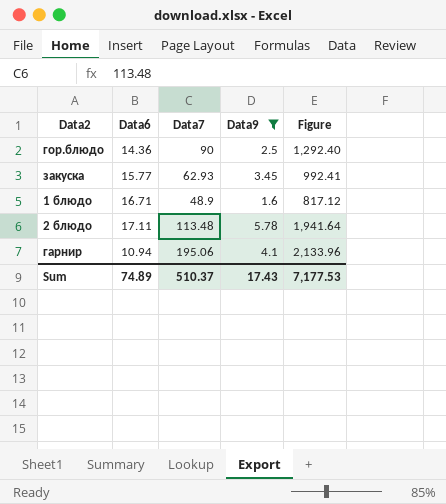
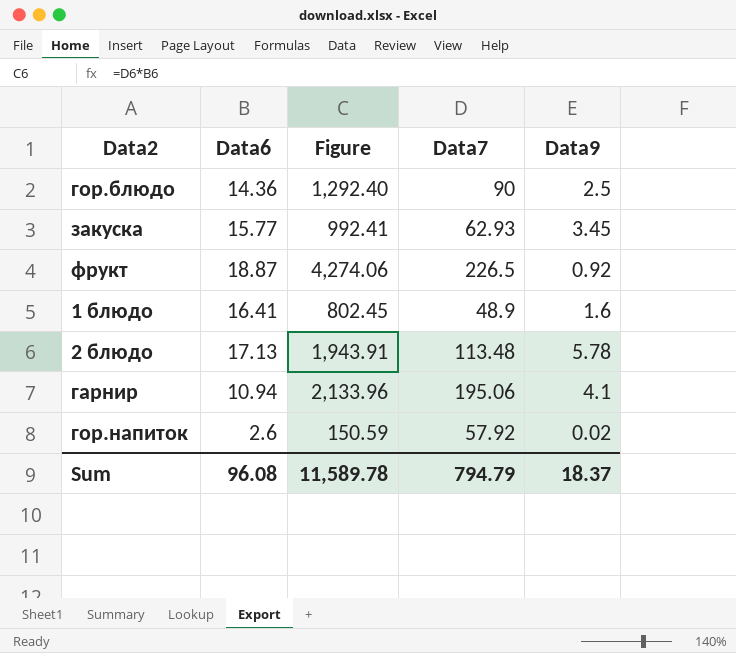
filter: Data9 >= 1.6 -> none
column Figure | position: 5 -> 3
1 блюдо | Data6: 16.71 -> 16.41
1 блюдо | Figure: 817.12 -> 802.45
2 блюдо | Data6: 17.11 -> 17.13
2 блюдо | Figure: 1,941.64 -> 1,943.91
Sum | Data6: 74.89 -> 96.08
Sum | Figure: 7,177.53 -> 11,589.78
Sum | Data7: 510.37 -> 794.79
Sum | Data9: 17.43 -> 18.37

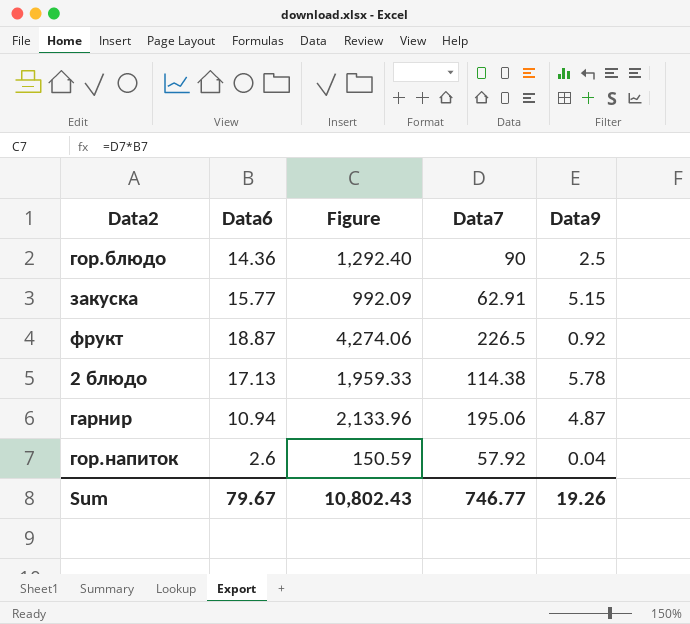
row 1 блюдо: 16.41 | 802.45 | 48.9 | 1.6 -> none
закуска | Figure: 992.41 -> 992.09
закуска | Data7: 62.93 -> 62.91
закуска | Data9: 3.45 -> 5.15
2 блюдо | Figure: 1,943.91 -> 1,959.33
2 блюдо | Data7: 113.48 -> 114.38
гарнир | Data9: 4.1 -> 4.87
гор.напиток | Data9: 0.02 -> 0.04
Sum | Data6: 96.08 -> 79.67
Sum | Figure: 11,589.78 -> 10,802.43
Sum | Data7: 794.79 -> 746.77
Sum | Data9: 18.37 -> 19.26

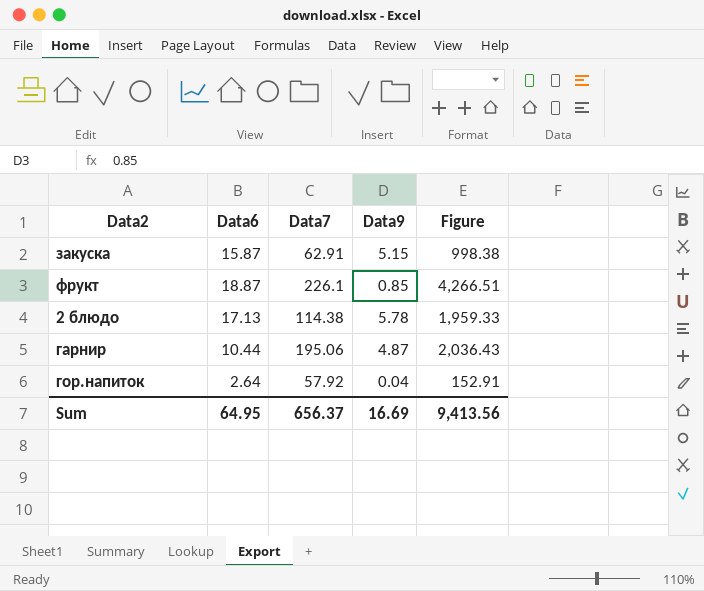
column Figure | position: 3 -> 5
row гор.блюдо: 14.36 | 1,292.40 | 90 | 2.5 -> none
закуска | Data6: 15.77 -> 15.87
закуска | Figure: 992.09 -> 998.38
фрукт | Data7: 226.5 -> 226.1
фрукт | Data9: 0.92 -> 0.85
фрукт | Figure: 4,274.06 -> 4,266.51
гарнир | Data6: 10.94 -> 10.44
гарнир | Figure: 2,133.96 -> 2,036.43
гор.напиток | Data6: 2.6 -> 2.64
гор.напиток | Figure: 150.59 -> 152.91
Sum | Data6: 79.67 -> 64.95
Sum | Data7: 746.77 -> 656.37
Sum | Data9: 19.26 -> 16.69
Sum | Figure: 10,802.43 -> 9,413.56

